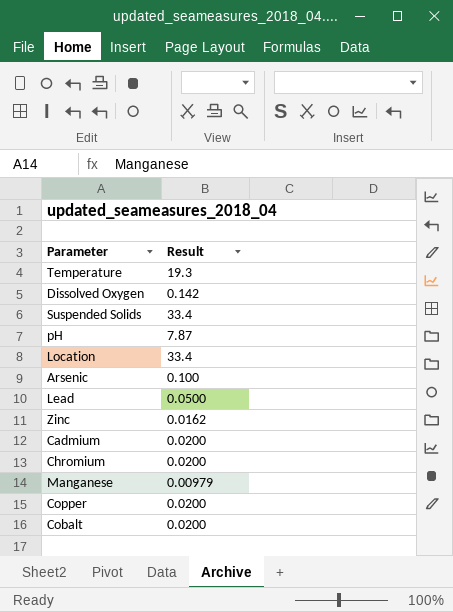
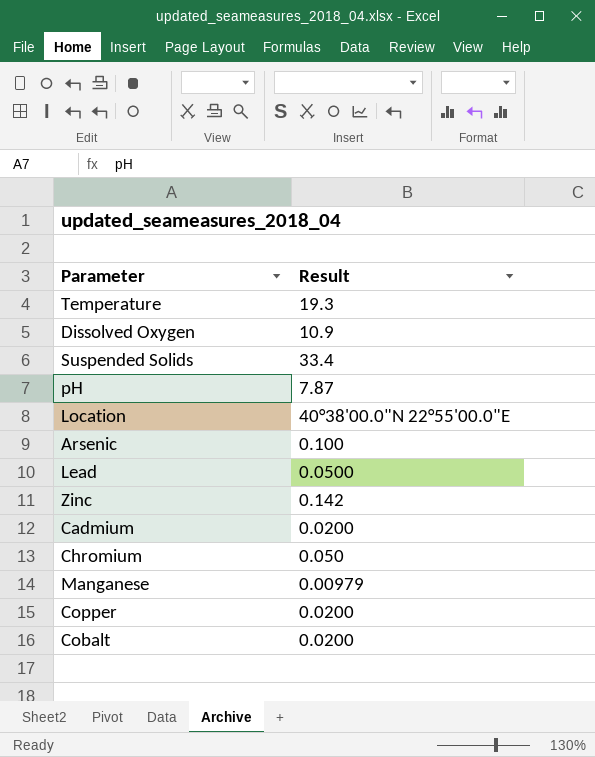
Dissolved Oxygen | Result: 0.142 -> 10.9
Location | Result: 33.4 -> 40°38'00.0"N 22°55'00.0"E
Zinc | Result: 0.0162 -> 0.142
Chromium | Result: 0.0200 -> 0.050

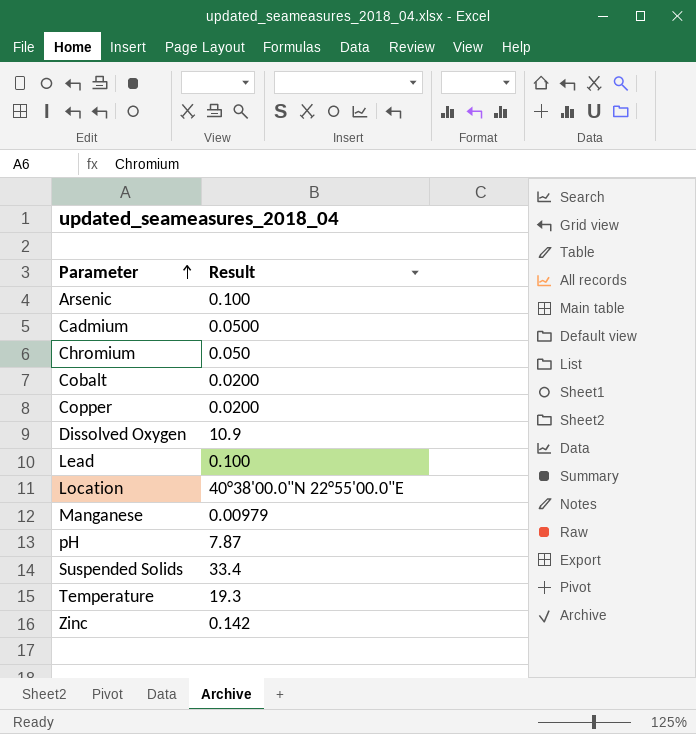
row order: none -> Parameter ascending
Cadmium | Result: 0.0200 -> 0.0500
Lead | Result: 0.0500 -> 0.100

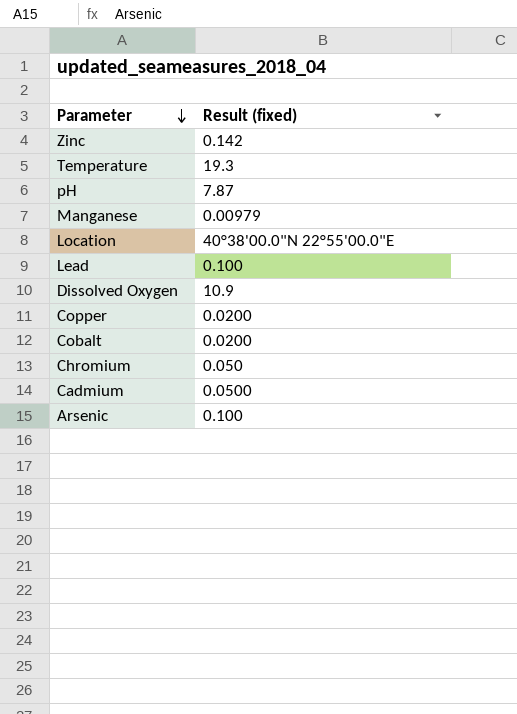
row order: Parameter ascending -> Parameter descending
column name: Result -> Result (fixed)
row Suspended Solids: 33.4 -> none

